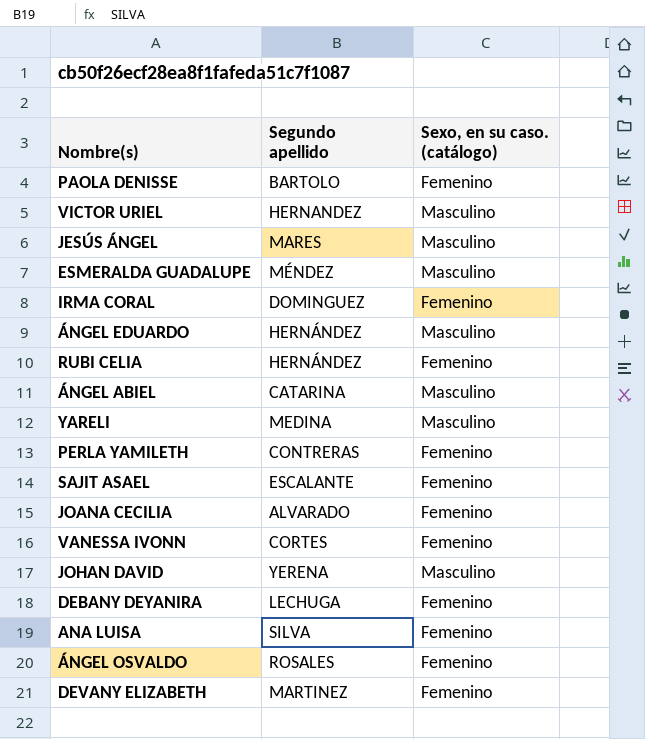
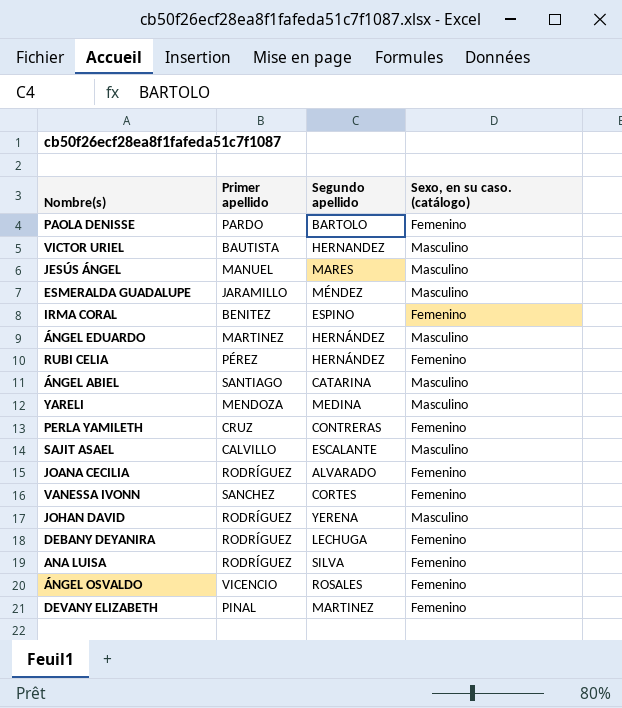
column Primer apellido | position: none -> 2
IRMA CORAL | Segundo apellido: DOMINGUEZ -> ESPINO
SAJIT ASAEL | Sexo, en su caso. (catálogo): Femenino -> Masculino

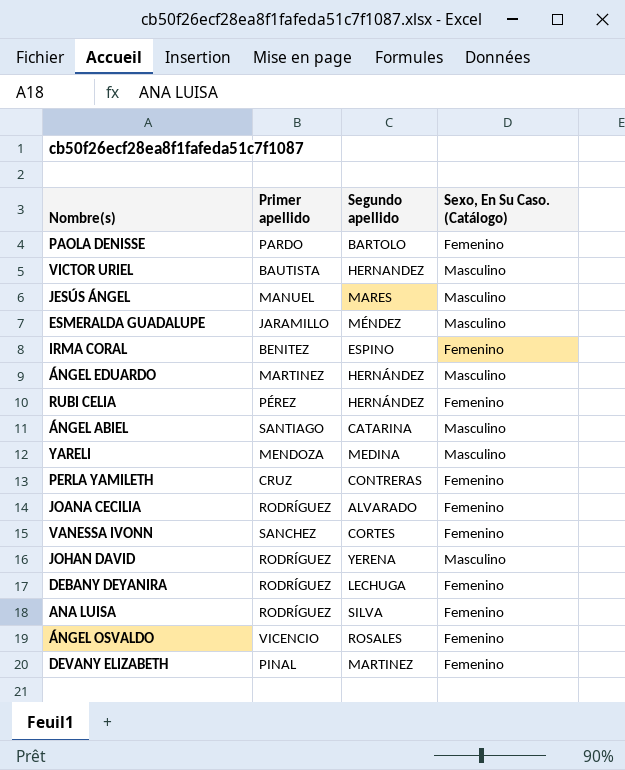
column name: Sexo, en su caso. (catálogo) -> Sexo, En Su Caso. (Catálogo)
row SAJIT ASAEL: CALVILLO | ESCALANTE | Masculino -> none

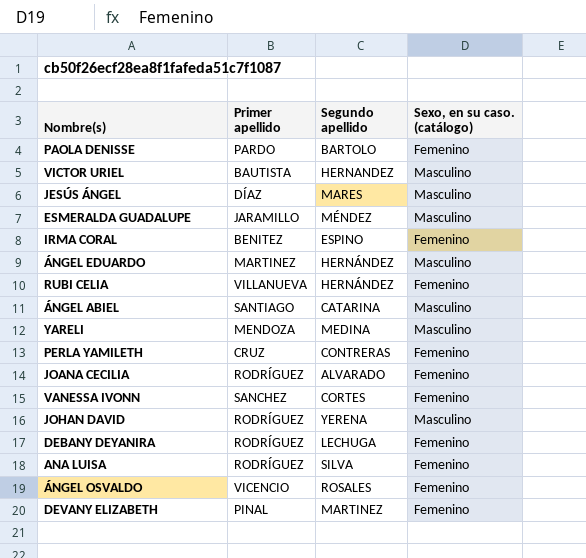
column name: Sexo, En Su Caso. (Catálogo) -> Sexo, en su caso. (catálogo)
JESÚS ÁNGEL | Primer apellido: MANUEL -> DÍAZ
RUBI CELIA | Primer apellido: PÉREZ -> VILLANUEVA

